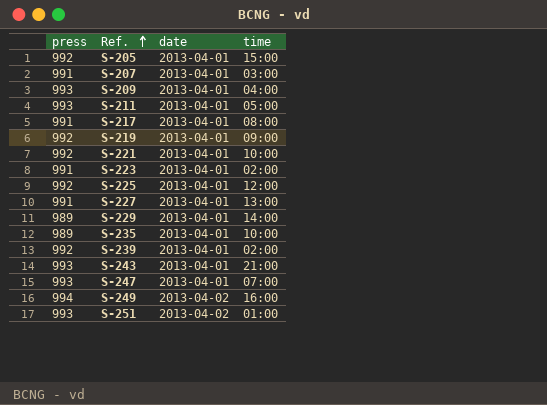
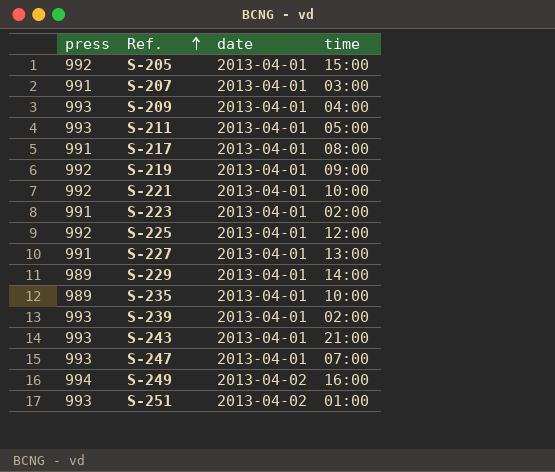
S-239 | press: 992 -> 993

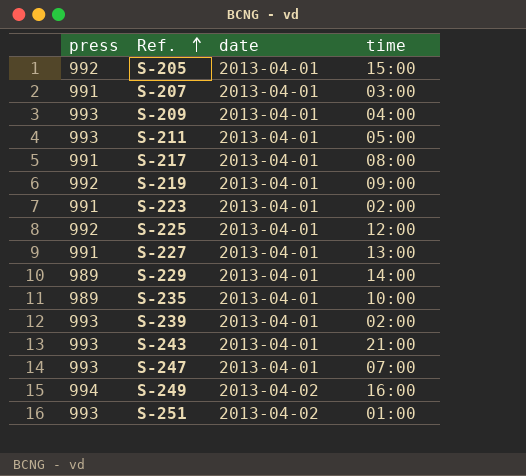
row S-221: 992 | 2013-04-01 | 10:00 -> none

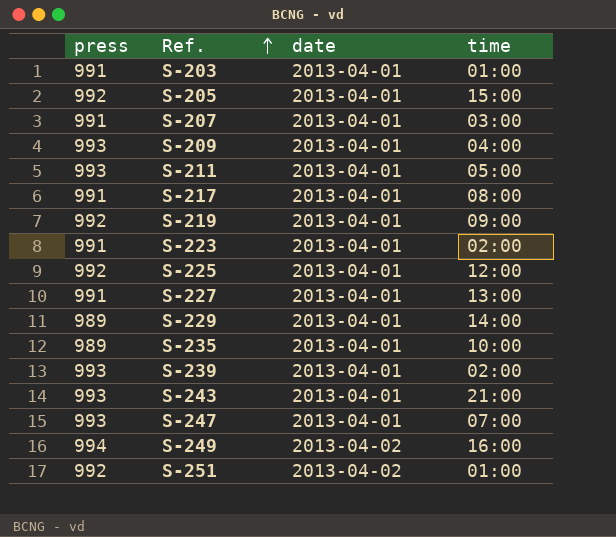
row S-203: none -> 991 | 2013-04-01 | 01:00
S-251 | press: 993 -> 992

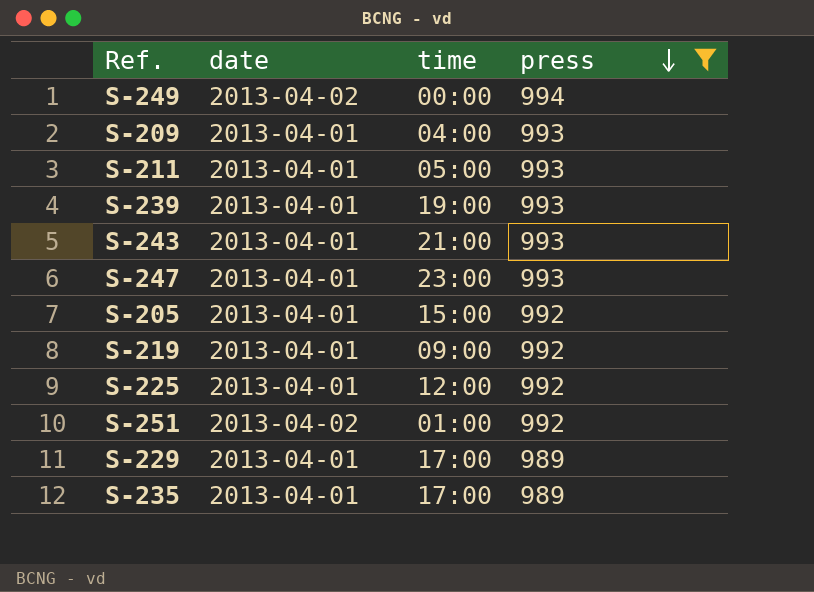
filter: none -> press != 991
row order: Ref. ascending -> press descending
column press | position: 1 -> 4
S-249 | time: 16:00 -> 00:00
S-239 | time: 02:00 -> 19:00
S-247 | time: 07:00 -> 23:00
S-229 | time: 14:00 -> 17:00
S-235 | time: 10:00 -> 17:00

